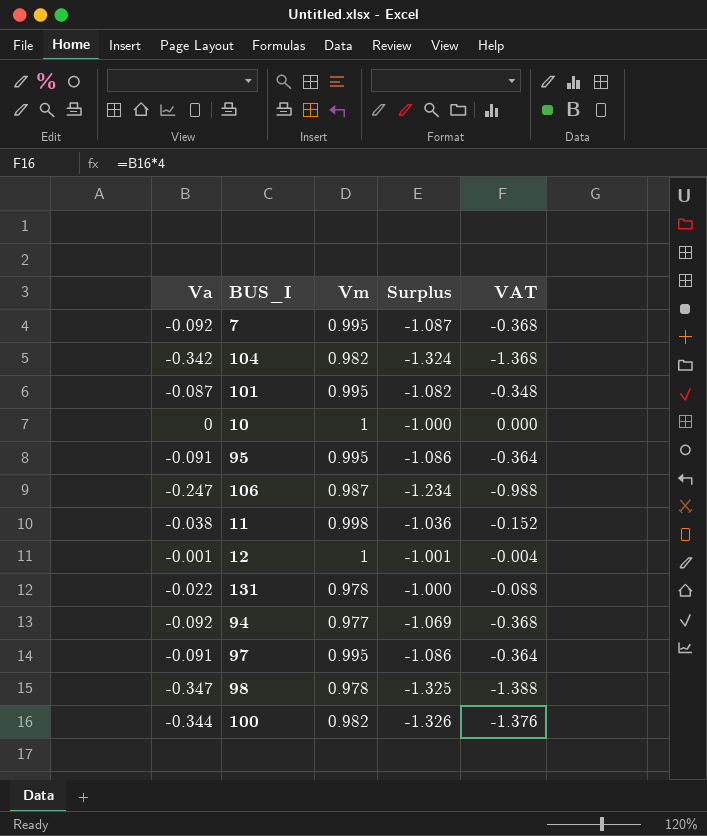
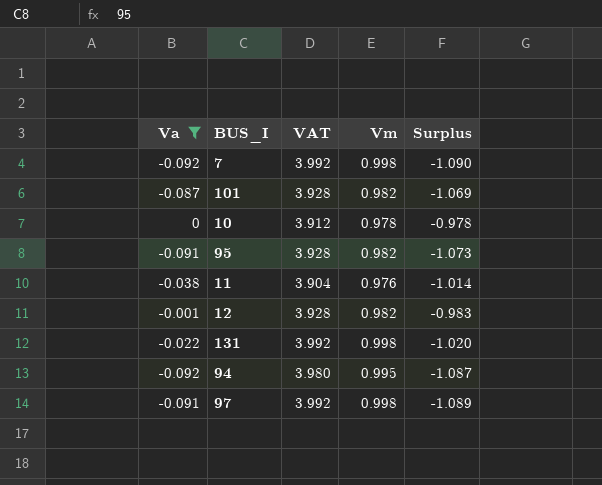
filter: none -> Va >= -0.092
column VAT | formula: [Va] * 4 -> [Vm] * 4
column VAT | position: 5 -> 3
7 | Vm: 0.995 -> 0.998
7 | Surplus: -1.087 -> -1.090
101 | Vm: 0.995 -> 0.982
101 | Surplus: -1.082 -> -1.069
10 | Vm: 1 -> 0.978
10 | Surplus: -1.000 -> -0.978
95 | Vm: 0.995 -> 0.982
95 | Surplus: -1.086 -> -1.073
11 | Vm: 0.998 -> 0.976
11 | Surplus: -1.036 -> -1.014
12 | Vm: 1 -> 0.982
12 | Surplus: -1.001 -> -0.983
131 | Vm: 0.978 -> 0.998
131 | Surplus: -1.000 -> -1.020
94 | Vm: 0.977 -> 0.995
94 | Surplus: -1.069 -> -1.087
97 | Vm: 0.995 -> 0.998
97 | Surplus: -1.086 -> -1.089

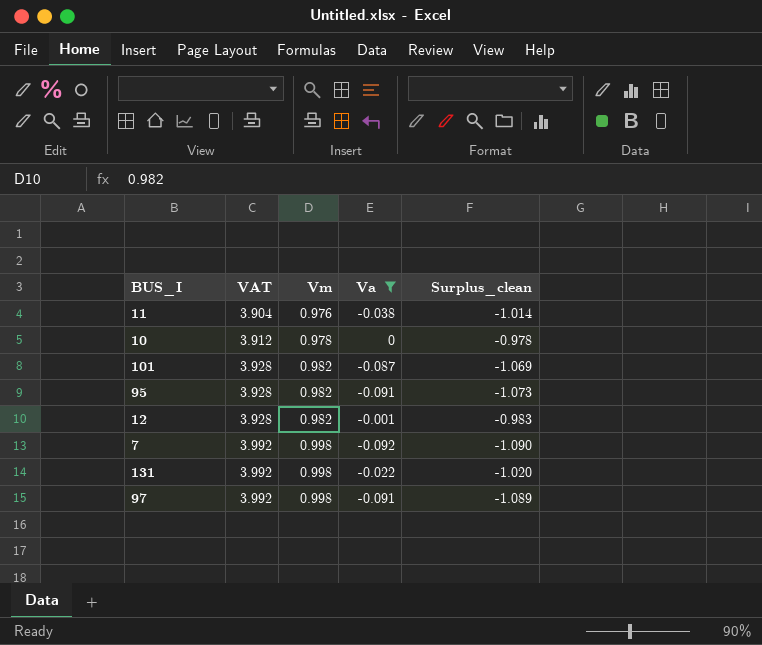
row order: none -> VAT ascending
column Va | position: 1 -> 4
column name: Surplus -> Surplus_clean
row 94: -0.092 | 3.980 | 0.995 | -1.087 -> none

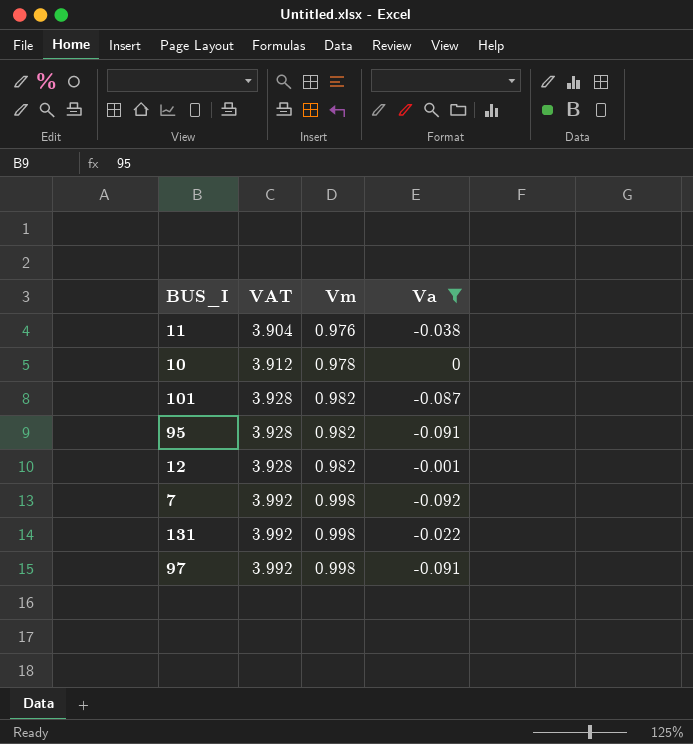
column Surplus_clean | formula: [Va] - [Vm] -> none

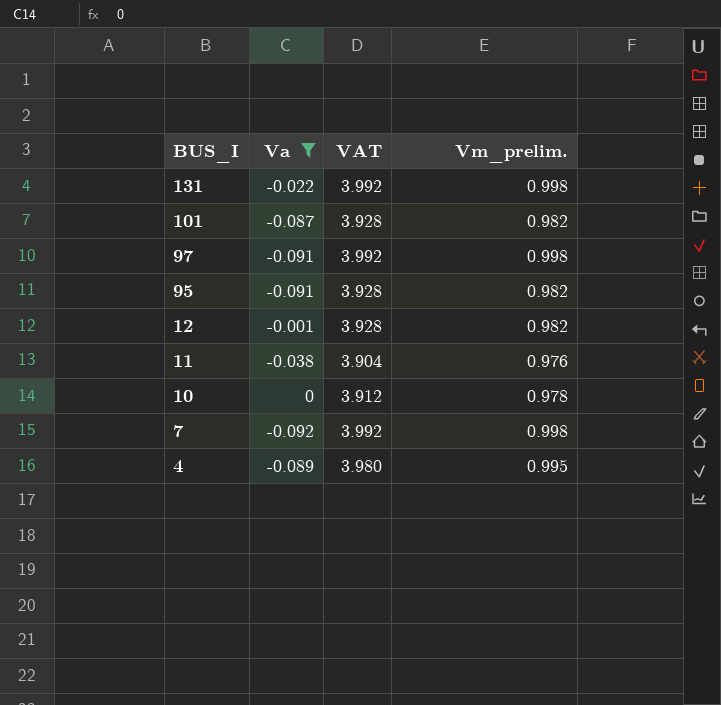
row order: VAT ascending -> BUS_I descending
column Va | position: 4 -> 2
column name: Vm -> Vm_prelim.
row 4: none -> -0.089 | 3.980 | 0.995

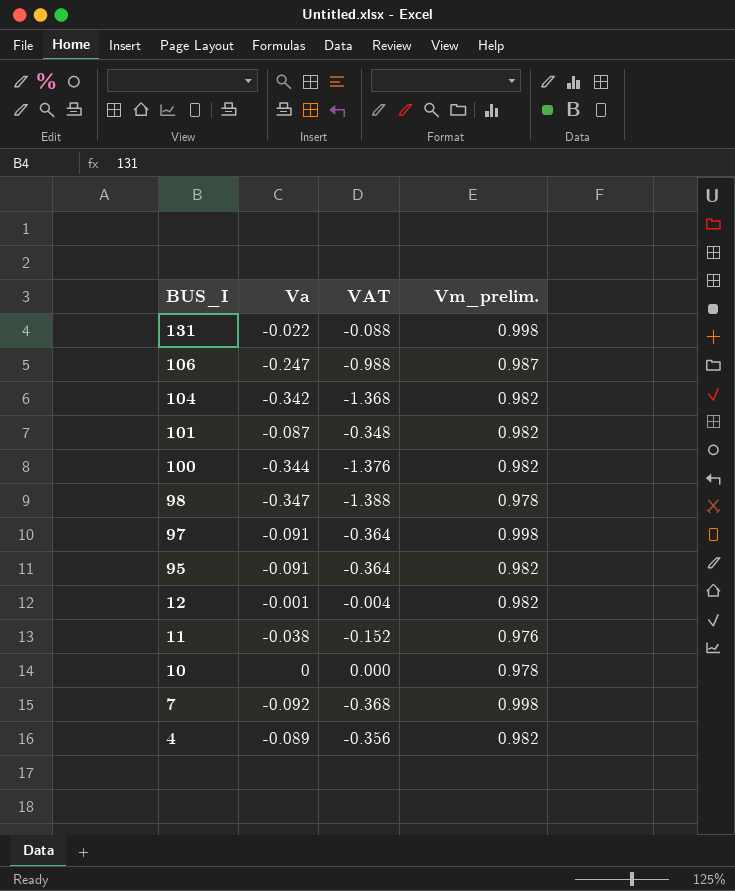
filter: Va >= -0.092 -> none
column VAT | formula: [Vm_prelim.] * 4 -> [Va] * 4
4 | Vm_prelim.: 0.995 -> 0.982

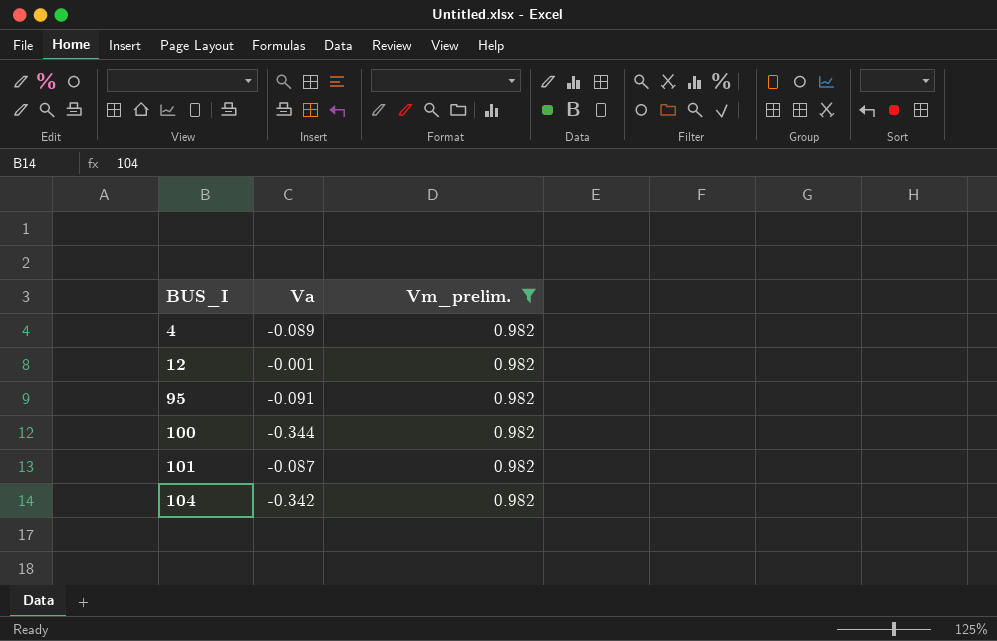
filter: none -> Vm_prelim. = 0.982
row order: BUS_I descending -> BUS_I ascending
column VAT | formula: [Va] * 4 -> none

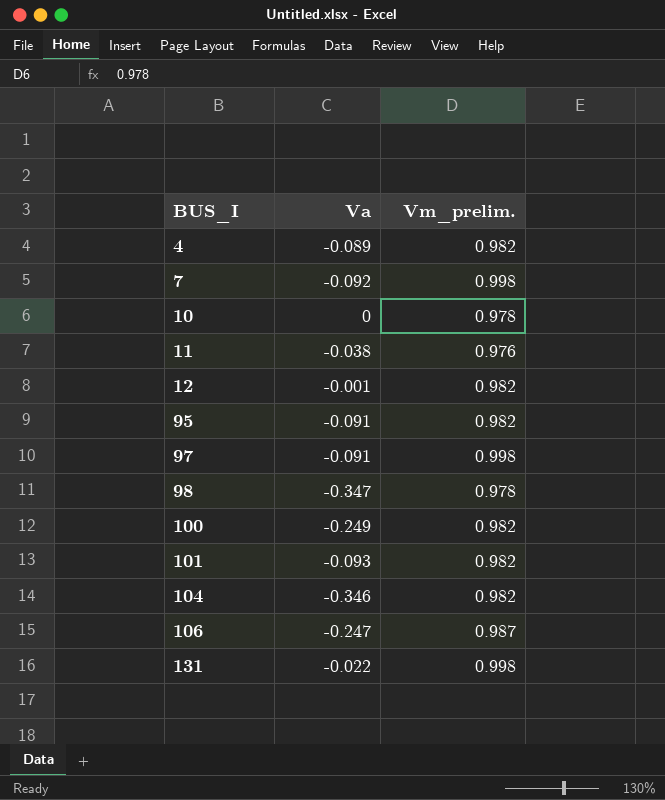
filter: Vm_prelim. = 0.982 -> none
100 | Va: -0.344 -> -0.249
101 | Va: -0.087 -> -0.093
104 | Va: -0.342 -> -0.346

